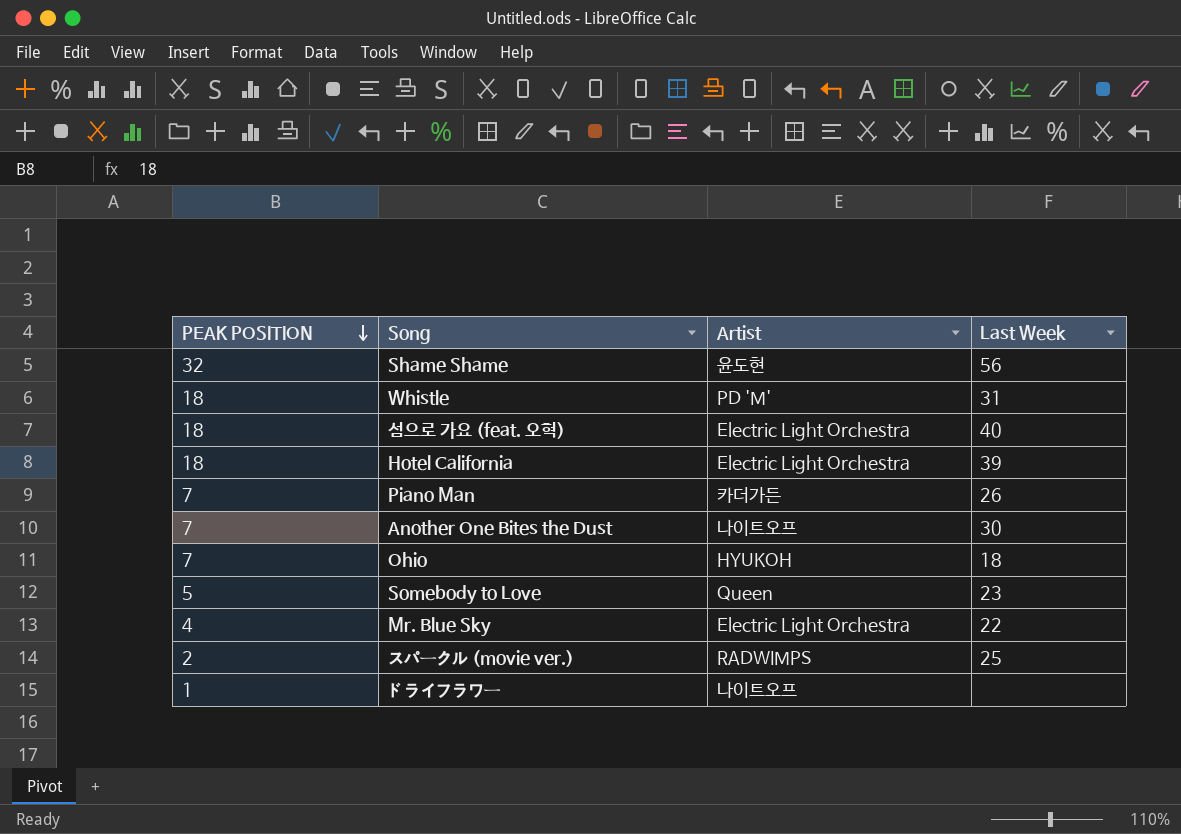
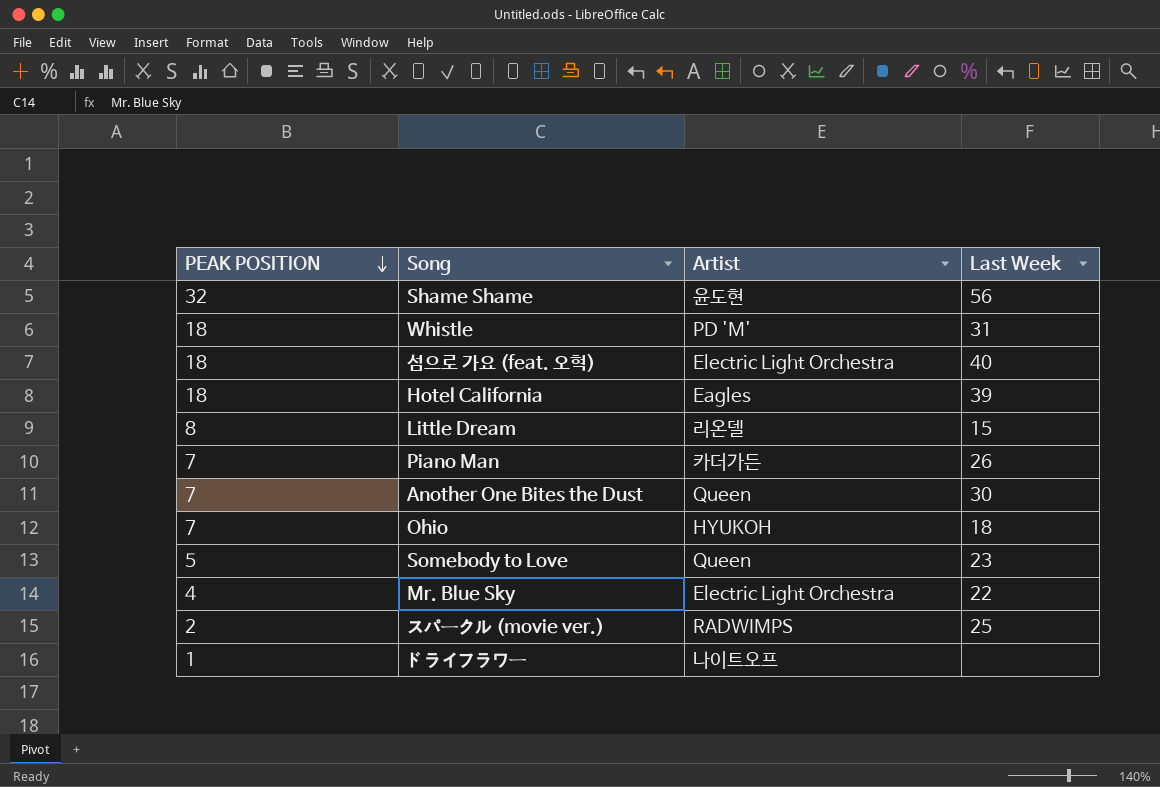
Hotel California | Artist: Electric Light Orchestra -> Eagles
row Little Dream: none -> 8 | 리온델 | 15
Another One Bites the Dust | Artist: 나이트오프 -> Queen

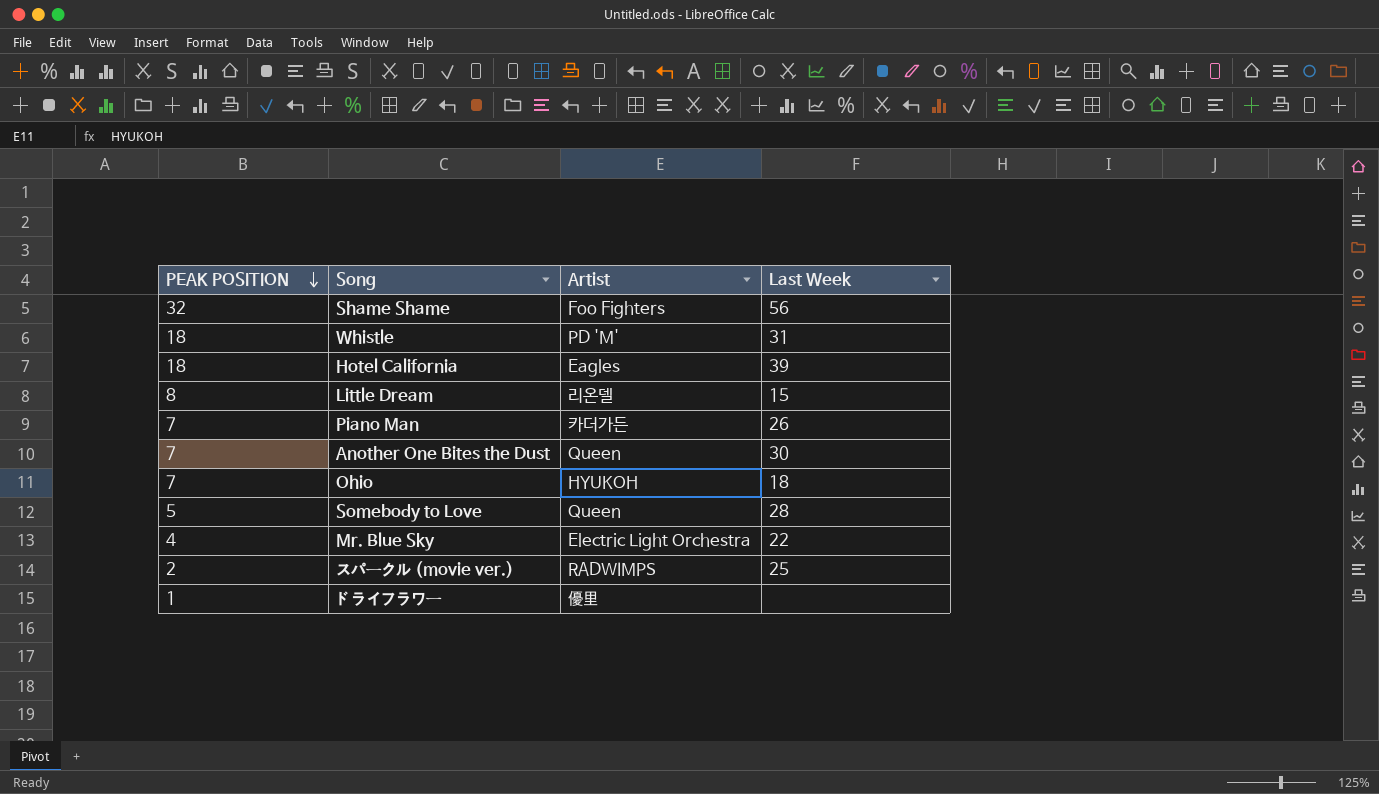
row 섬으로 가요 (feat. 오혁): 18 | Electric Light Orchestra | 40 -> none
Shame Shame | Artist: 윤도현 -> Foo Fighters
Somebody to Love | Last Week: 23 -> 28
ドライフラワー | Artist: 나이트오프 -> 優里

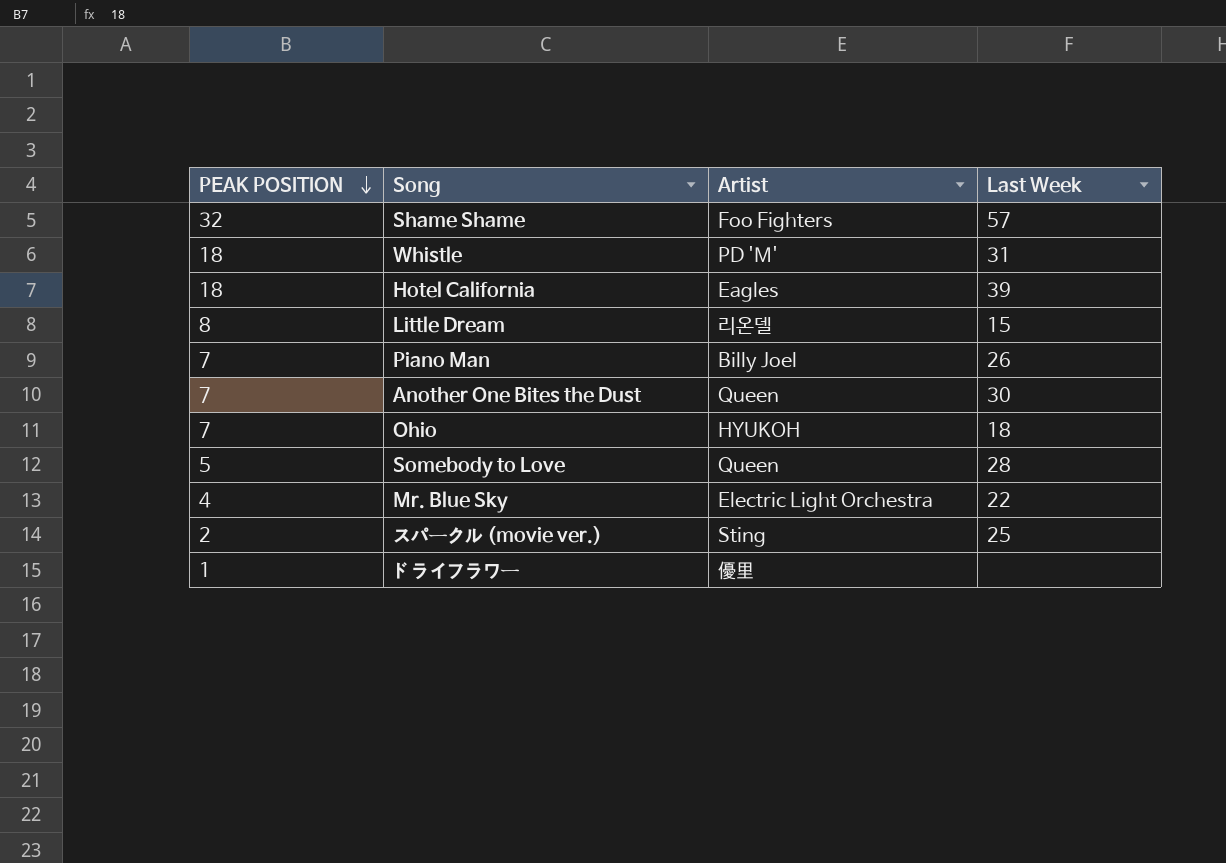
Shame Shame | Last Week: 56 -> 57
Piano Man | Artist: 카더가든 -> Billy Joel
スパークル (movie ver.) | Artist: RADWIMPS -> Sting

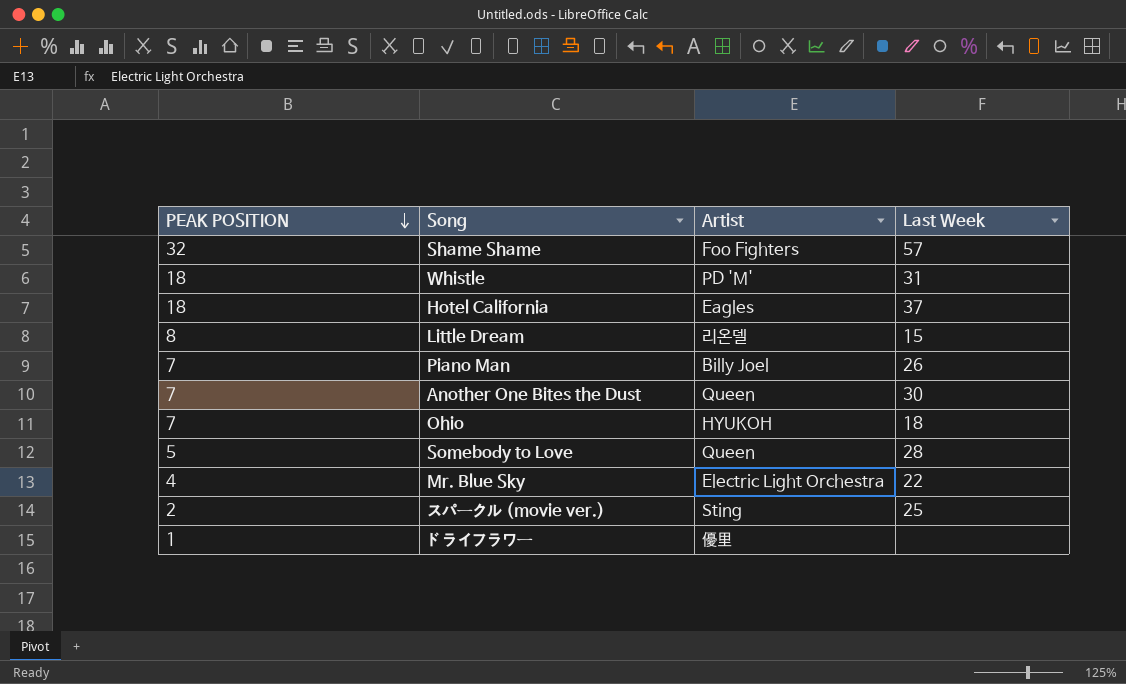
Hotel California | Last Week: 39 -> 37

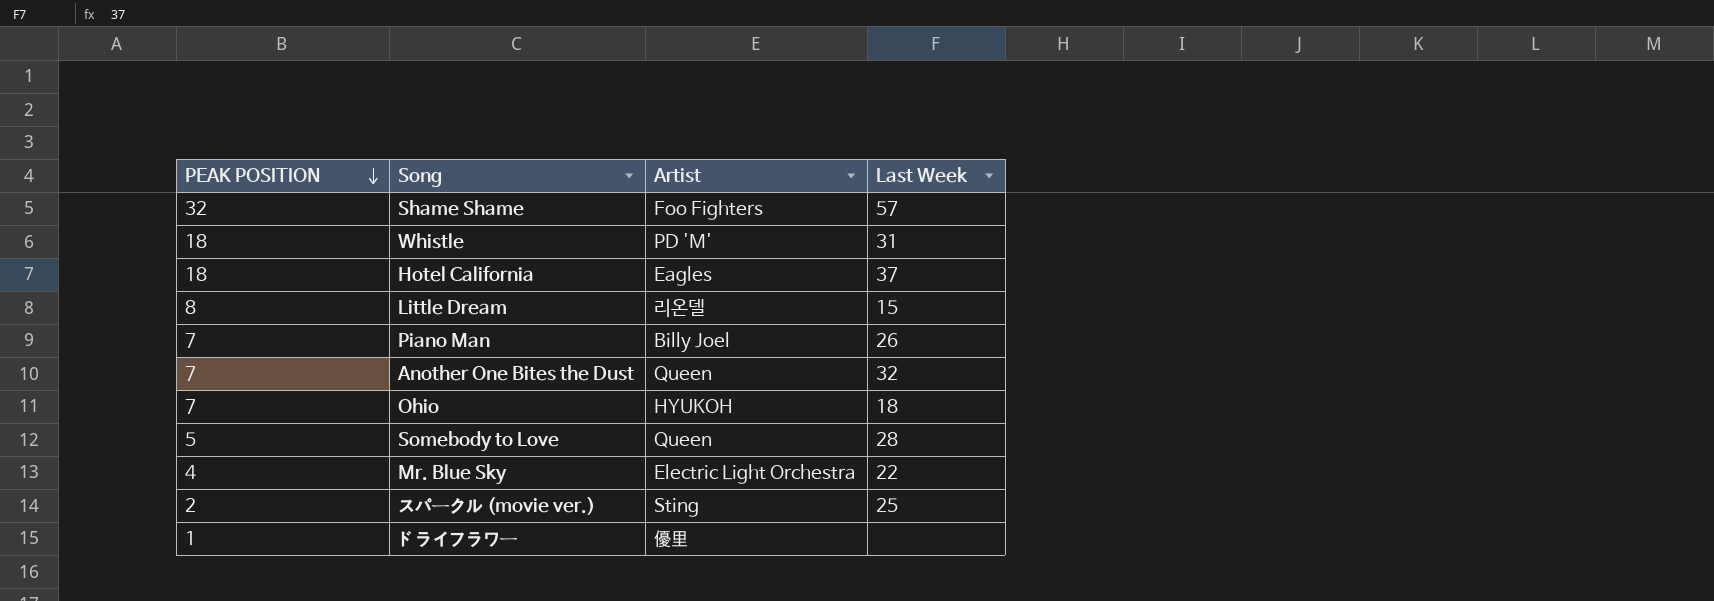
Another One Bites the Dust | Last Week: 30 -> 32

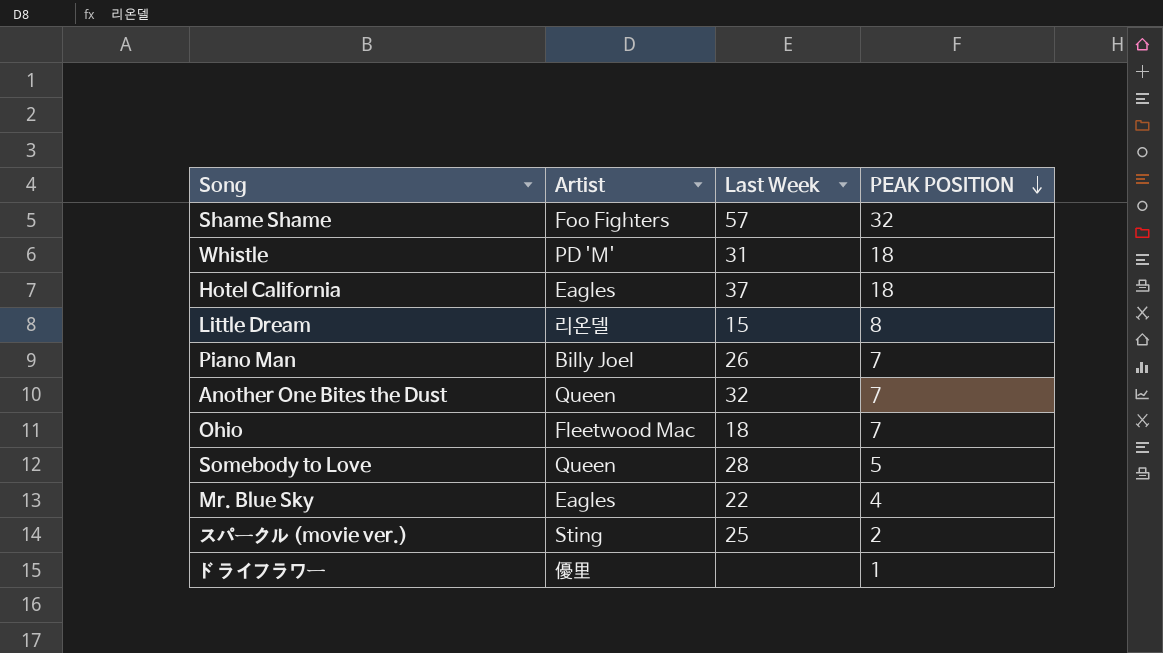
column PEAK POSITION | position: 1 -> 4
Ohio | Artist: HYUKOH -> Fleetwood Mac
Mr. Blue Sky | Artist: Electric Light Orchestra -> Eagles

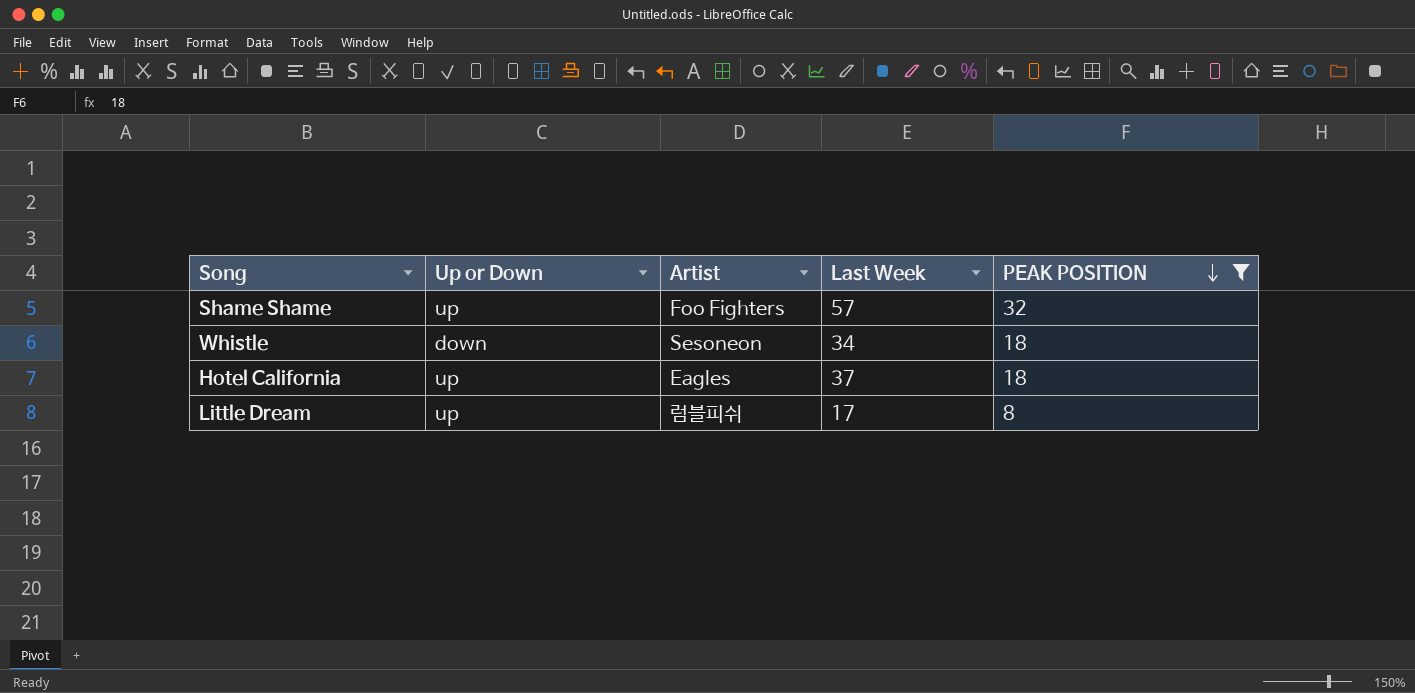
filter: none -> PEAK POSITION >= 8
column Up or Down | position: none -> 2
Whistle | Artist: PD 'M' -> Sesoneon
Whistle | Last Week: 31 -> 34
Little Dream | Artist: 리온델 -> 럼블피쉬
Little Dream | Last Week: 15 -> 17

